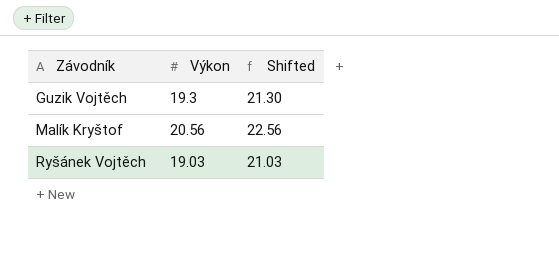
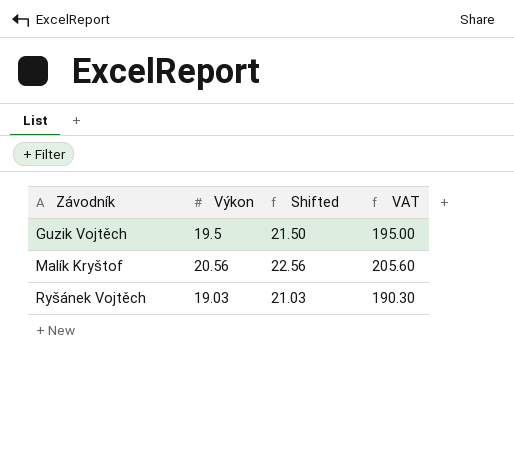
column VAT | formula: none -> [Výkon] * 10
Guzik Vojtěch | Výkon: 19.3 -> 19.5
Guzik Vojtěch | Shifted: 21.30 -> 21.50

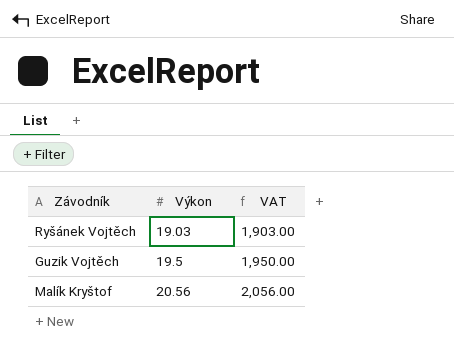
row order: Závodník ascending -> Výkon ascending
column Shifted | formula: [Výkon] + 2 -> none
column VAT | formula: [Výkon] * 10 -> [Výkon] * 100

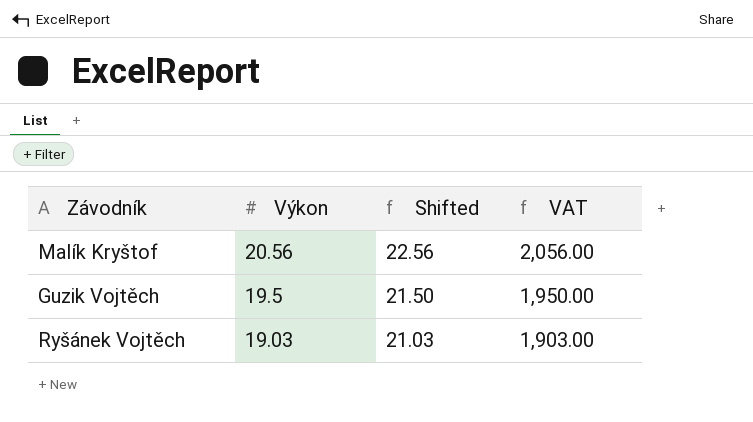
row order: Výkon ascending -> Výkon descending
column Shifted | formula: none -> [Výkon] + 2

